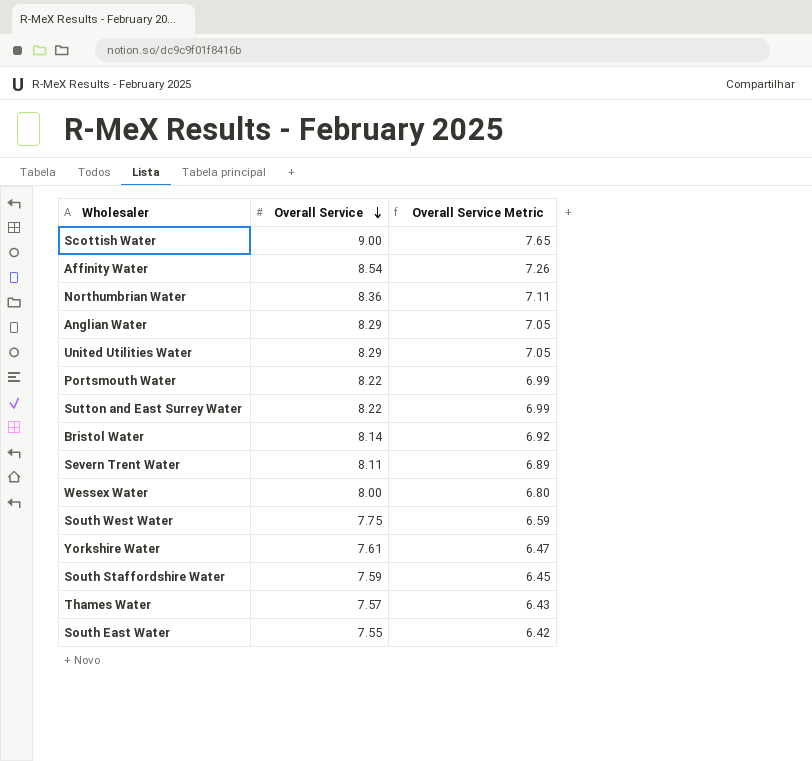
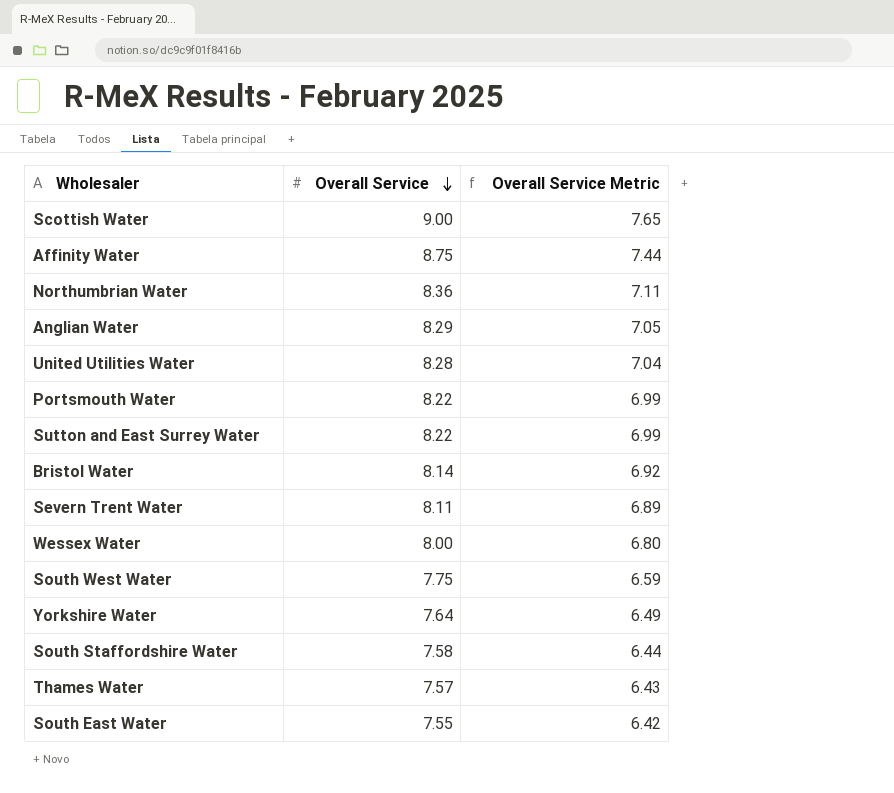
Affinity Water | Overall Service: 8.54 -> 8.75
Affinity Water | Overall Service Metric: 7.26 -> 7.44
United Utilities Water | Overall Service: 8.29 -> 8.28
United Utilities Water | Overall Service Metric: 7.05 -> 7.04
Yorkshire Water | Overall Service: 7.61 -> 7.64
Yorkshire Water | Overall Service Metric: 6.47 -> 6.49
South Staffordshire Water | Overall Service: 7.59 -> 7.58
South Staffordshire Water | Overall Service Metric: 6.45 -> 6.44

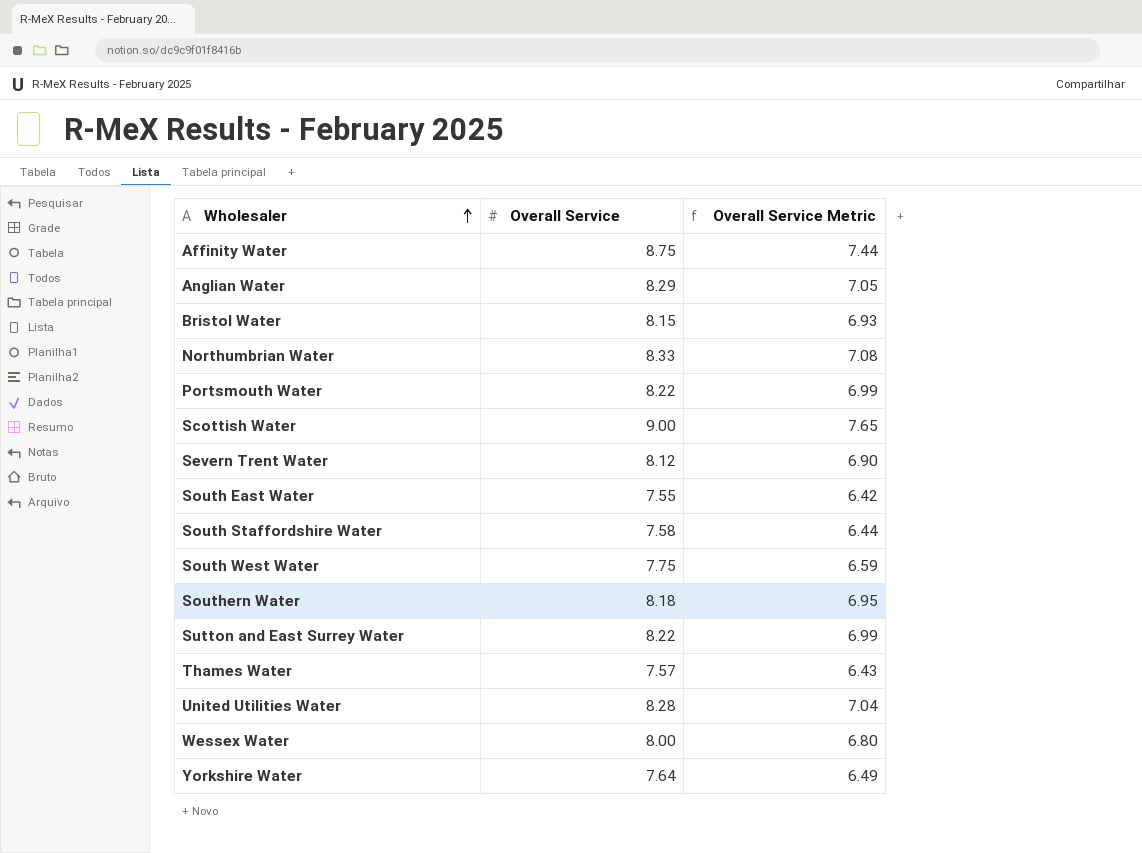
row order: Overall Service descending -> Wholesaler ascending
Bristol Water | Overall Service: 8.14 -> 8.15
Bristol Water | Overall Service Metric: 6.92 -> 6.93
Northumbrian Water | Overall Service: 8.36 -> 8.33
Northumbrian Water | Overall Service Metric: 7.11 -> 7.08
Severn Trent Water | Overall Service: 8.11 -> 8.12
Severn Trent Water | Overall Service Metric: 6.89 -> 6.90
row Southern Water: none -> 8.18 | 6.95

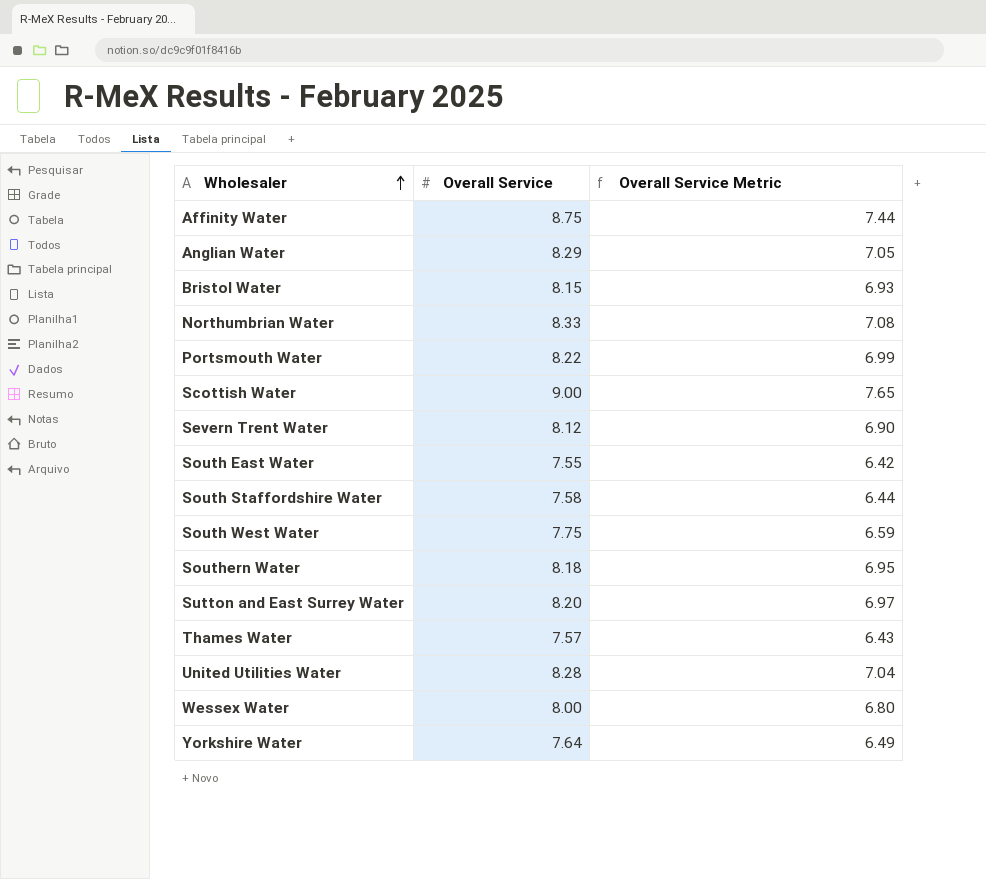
Sutton and East Surrey Water | Overall Service: 8.22 -> 8.20
Sutton and East Surrey Water | Overall Service Metric: 6.99 -> 6.97

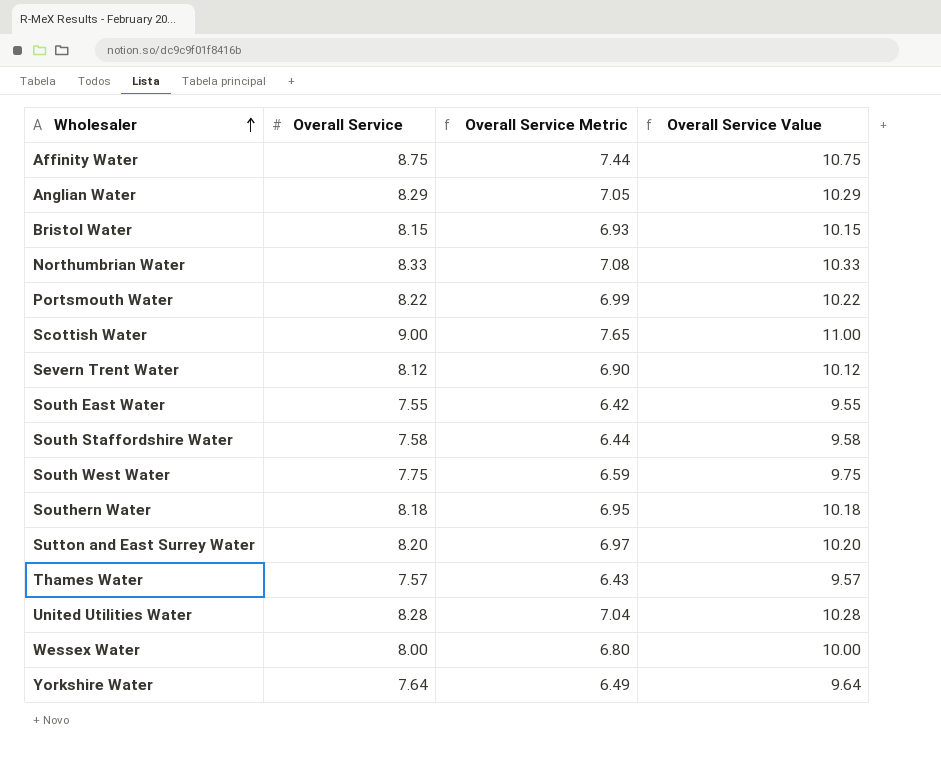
column Overall Service Value | formula: none -> [Overall Service] + 2

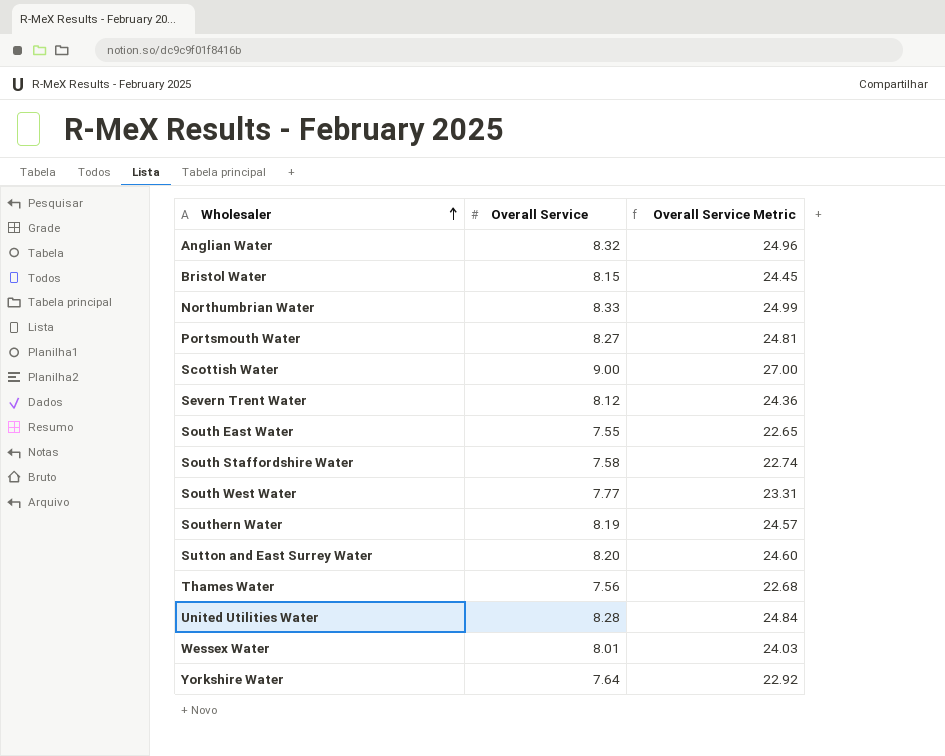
column Overall Service Value | formula: [Overall Service] + 2 -> none
column Overall Service Metric | formula: [Overall Service] * 0.85 -> [Overall Service] * 3
row Affinity Water: 8.75 | 7.44 | 10.75 -> none
Anglian Water | Overall Service: 8.29 -> 8.32
Portsmouth Water | Overall Service: 8.22 -> 8.27
South West Water | Overall Service: 7.75 -> 7.77
Southern Water | Overall Service: 8.18 -> 8.19
Thames Water | Overall Service: 7.57 -> 7.56
Wessex Water | Overall Service: 8.00 -> 8.01

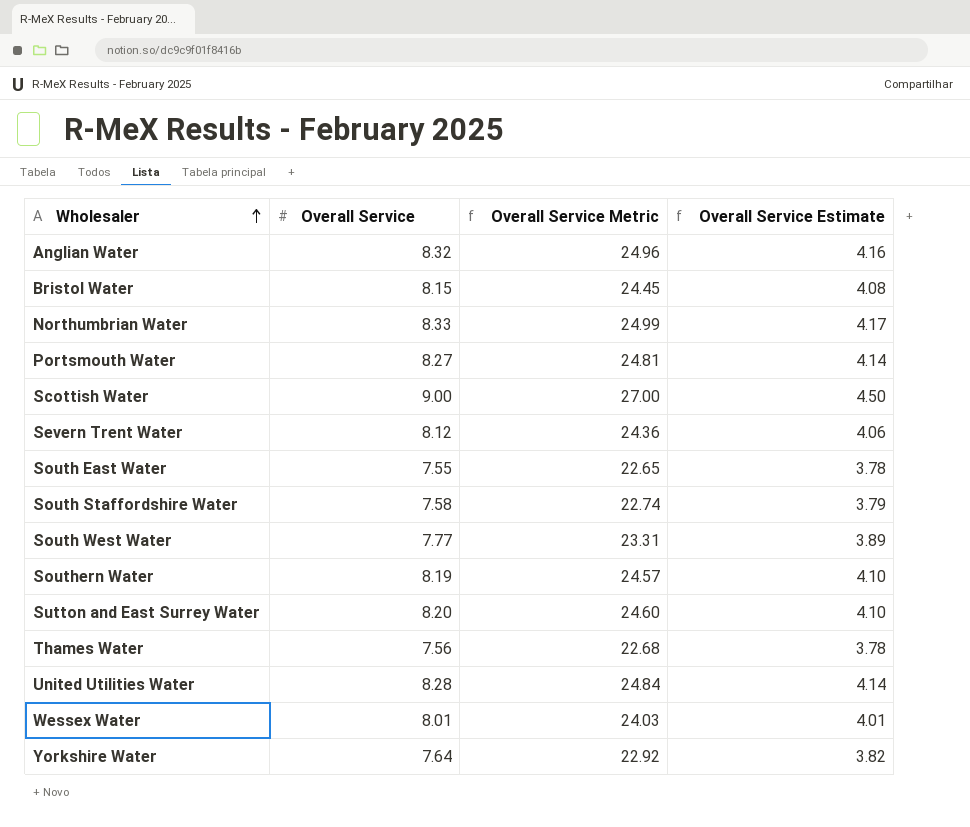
column Overall Service Estimate | formula: none -> [Overall Service] * 0.5

